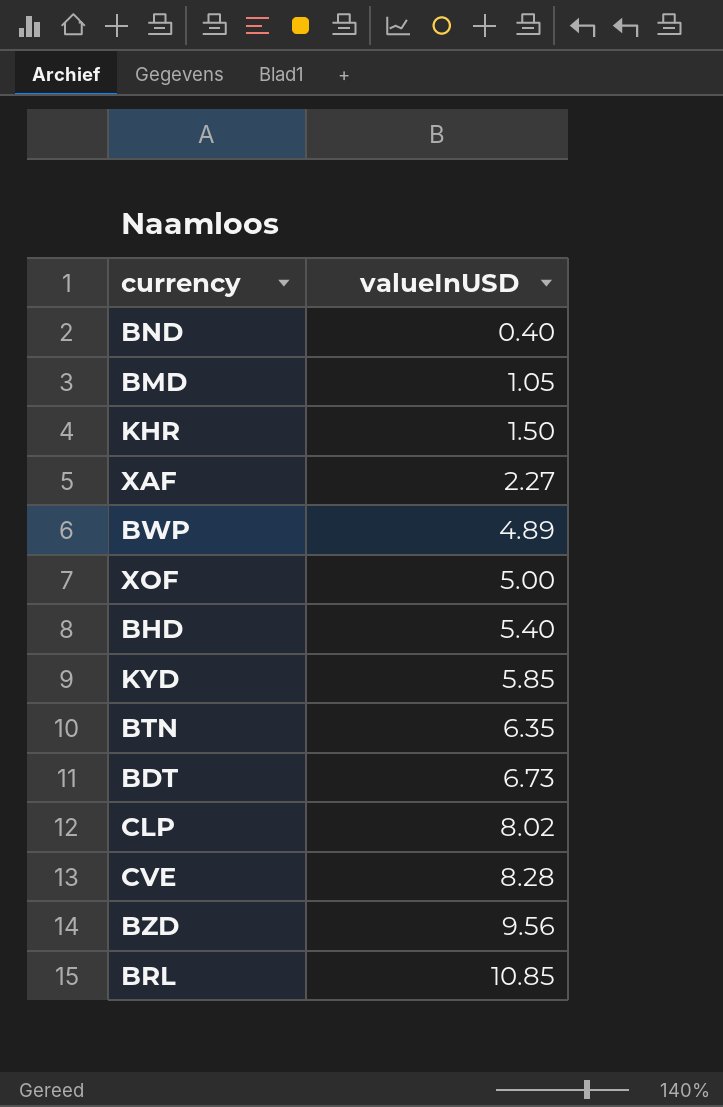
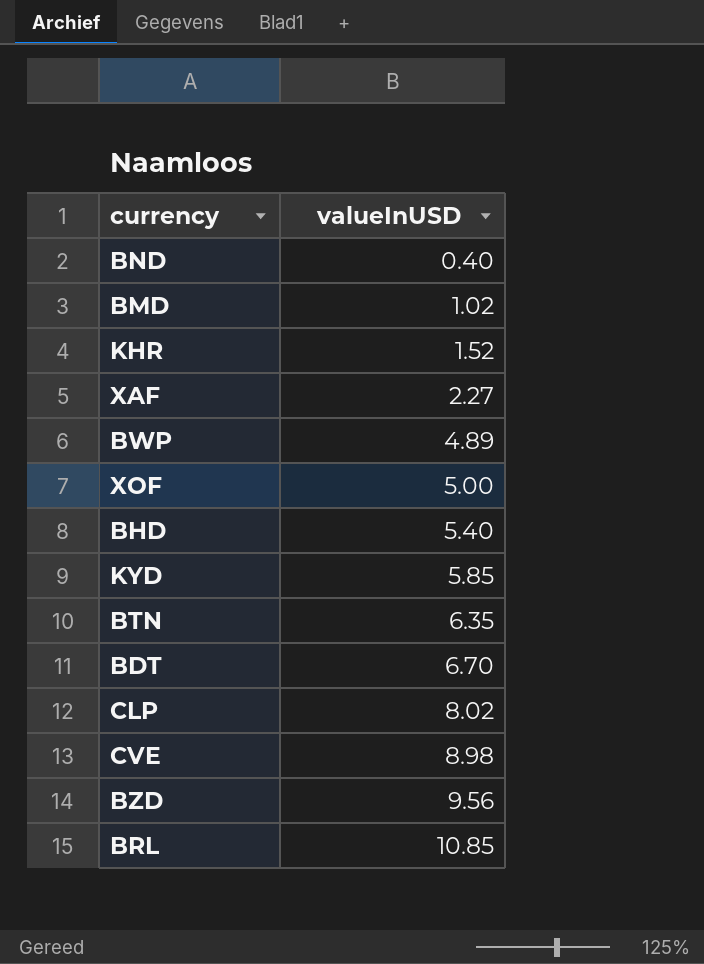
BMD | valueInUSD: 1.05 -> 1.02
KHR | valueInUSD: 1.50 -> 1.52
BDT | valueInUSD: 6.73 -> 6.70
CVE | valueInUSD: 8.28 -> 8.98

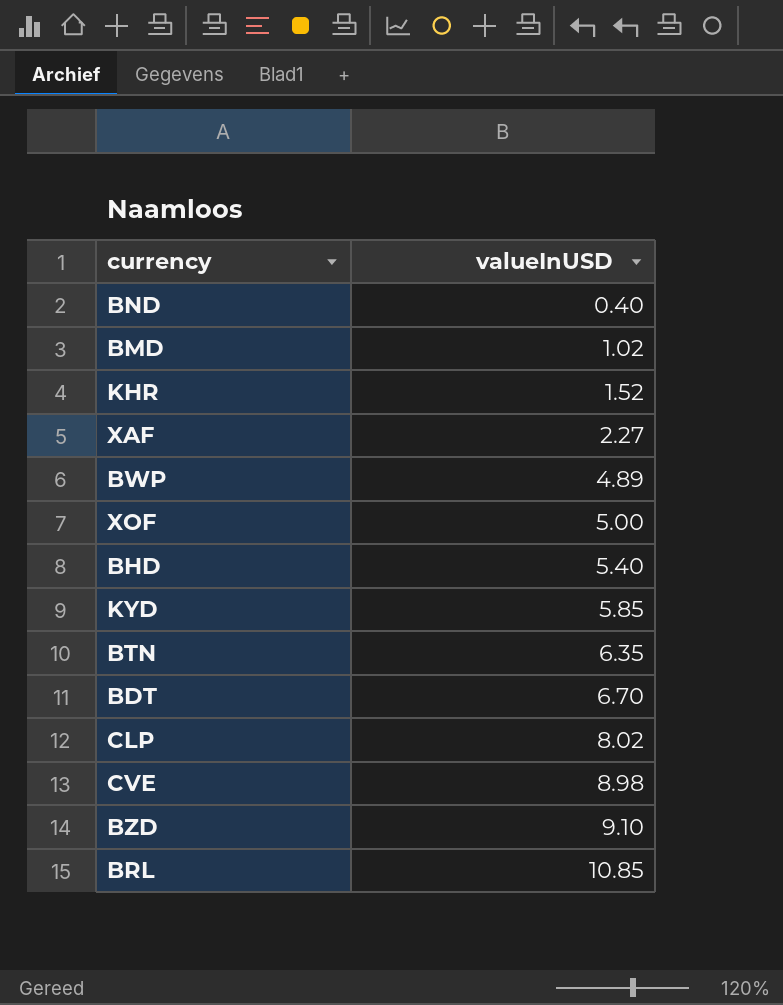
BZD | valueInUSD: 9.56 -> 9.10

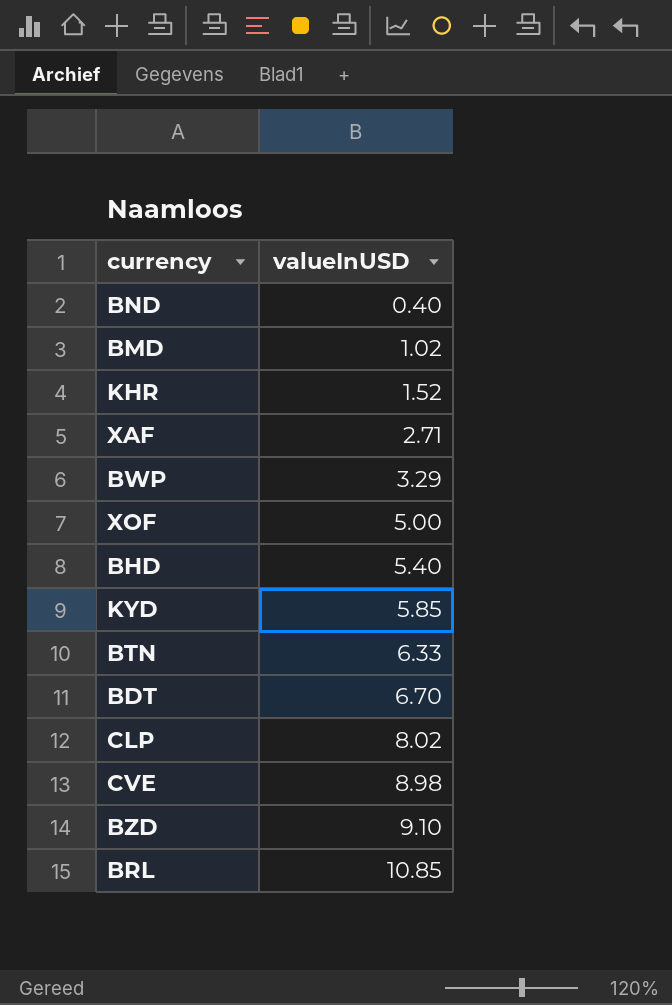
XAF | valueInUSD: 2.27 -> 2.71
BWP | valueInUSD: 4.89 -> 3.29
BTN | valueInUSD: 6.35 -> 6.33

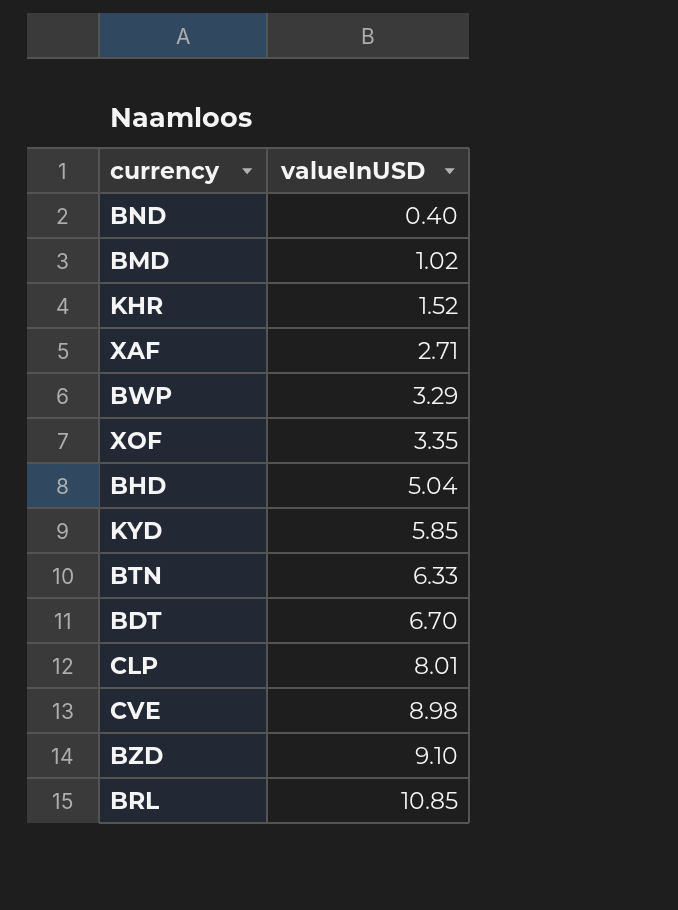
XOF | valueInUSD: 5.00 -> 3.35
BHD | valueInUSD: 5.40 -> 5.04
CLP | valueInUSD: 8.02 -> 8.01

